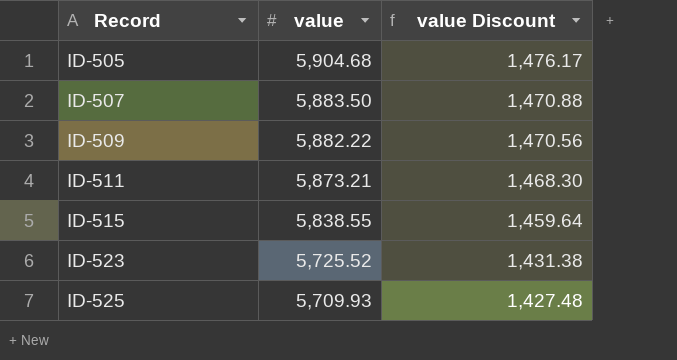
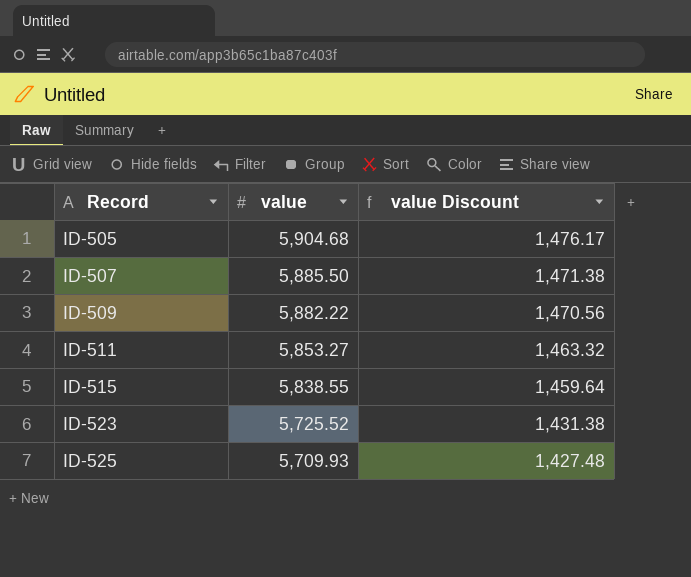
ID-507 | value: 5,883.50 -> 5,885.50
ID-507 | value Discount: 1,470.88 -> 1,471.38
ID-511 | value: 5,873.21 -> 5,853.27
ID-511 | value Discount: 1,468.30 -> 1,463.32

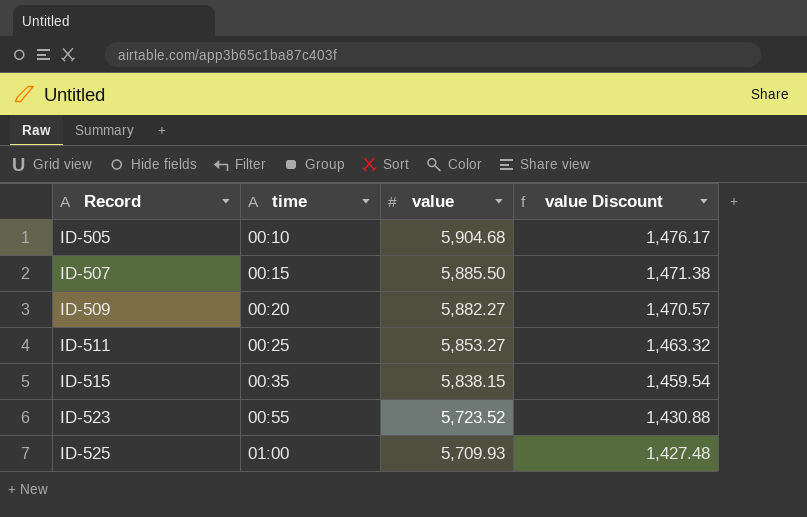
column time | position: none -> 2
ID-509 | value: 5,882.22 -> 5,882.27
ID-509 | value Discount: 1,470.56 -> 1,470.57
ID-515 | value: 5,838.55 -> 5,838.15
ID-515 | value Discount: 1,459.64 -> 1,459.54
ID-523 | value: 5,725.52 -> 5,723.52
ID-523 | value Discount: 1,431.38 -> 1,430.88

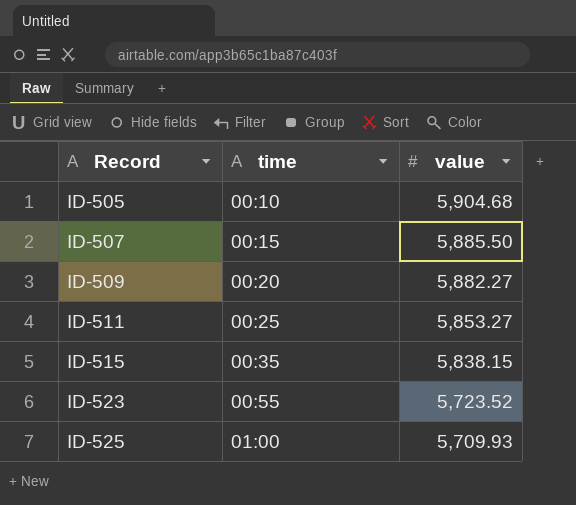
column value Discount | formula: [value] * 0.25 -> none

